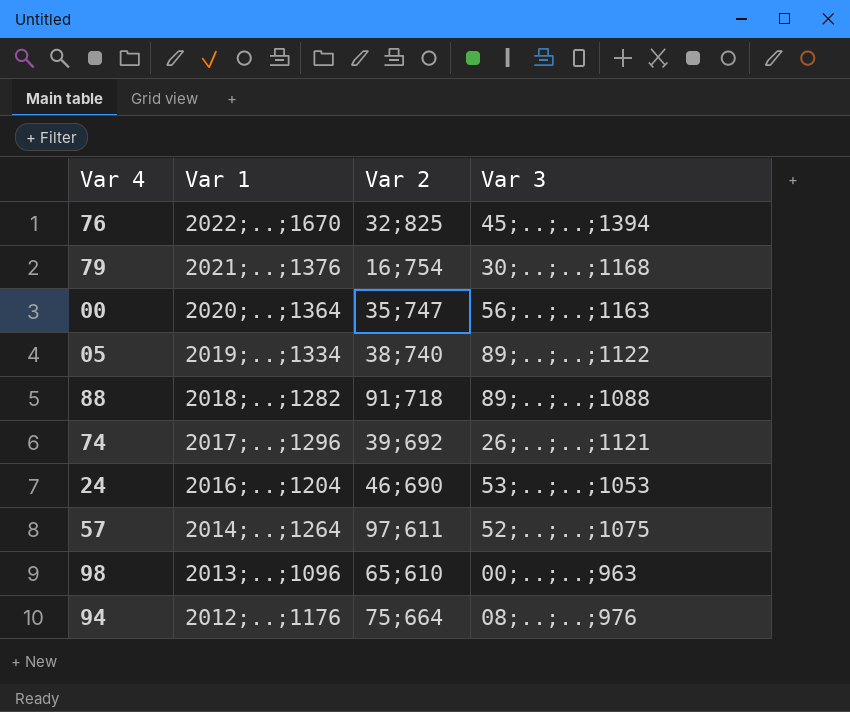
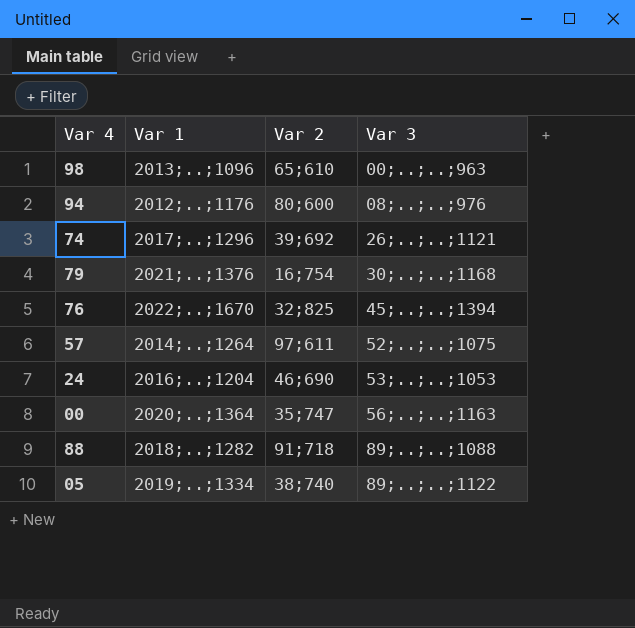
row order: Var 1 descending -> Var 3 ascending
94 | Var 2: 75;664 -> 80;600

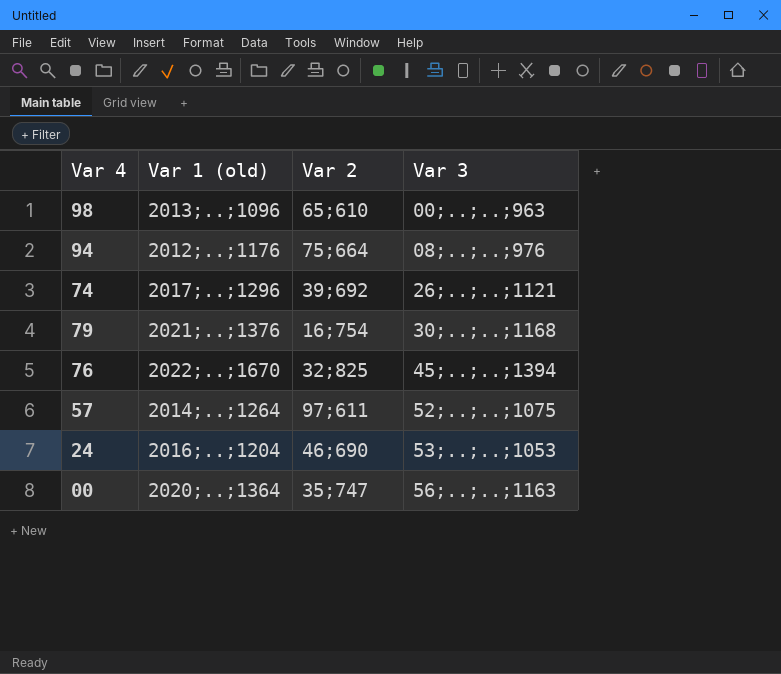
column name: Var 1 -> Var 1 (old)
row 88: 2018;..;1282 | 91;718 | 89;..;..;1088 -> none
row 05: 2019;..;1334 | 38;740 | 89;..;..;1122 -> none
94 | Var 2: 80;600 -> 75;664

